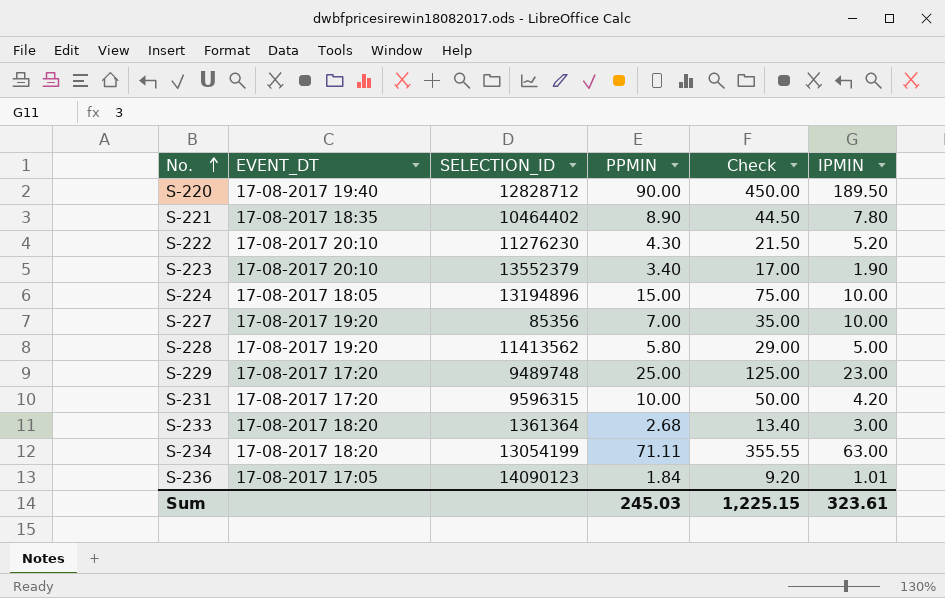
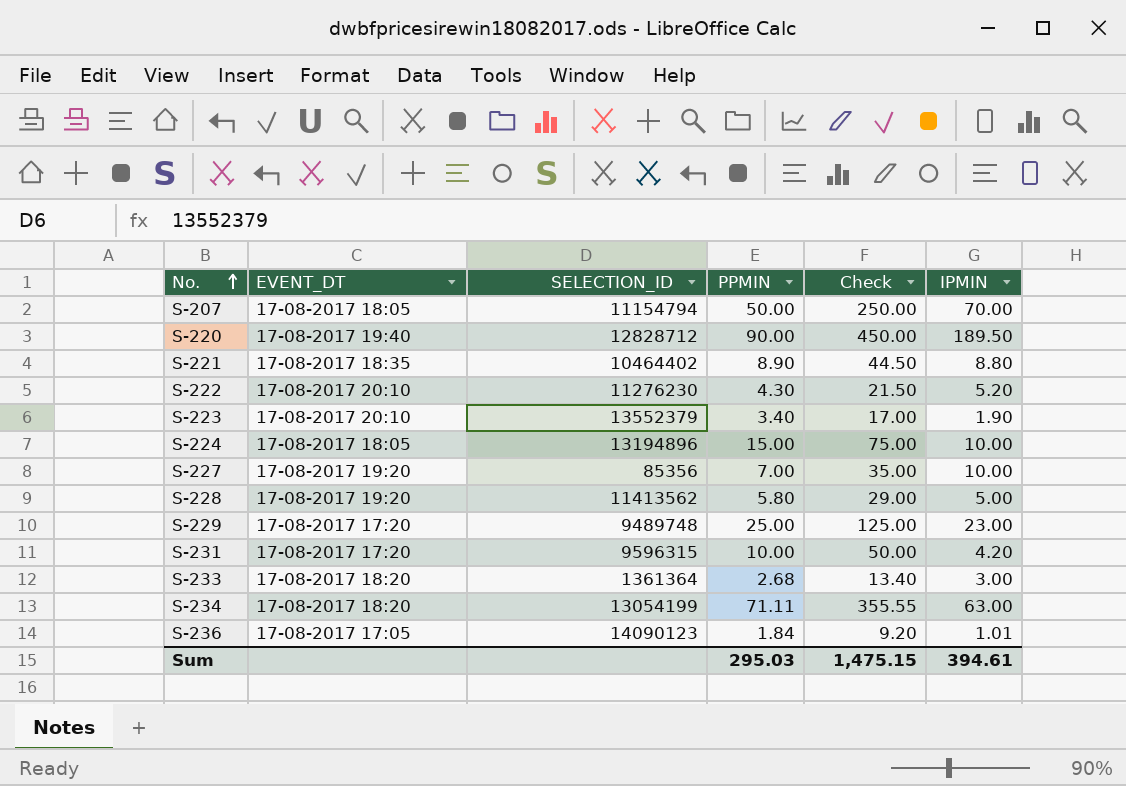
row S-207: none -> 17-08-2017 18:05 | 11154794 | 50.00 | 250.00 | 70.00
S-221 | IPMIN: 7.80 -> 8.80
Sum | PPMIN: 245.03 -> 295.03
Sum | Check: 1,225.15 -> 1,475.15
Sum | IPMIN: 323.61 -> 394.61

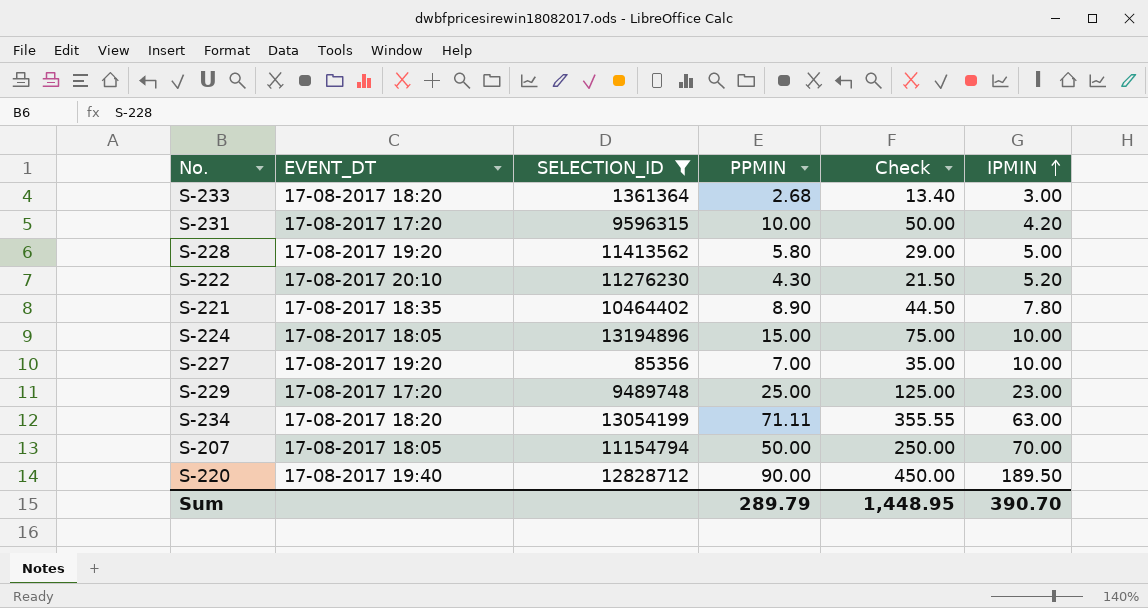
filter: none -> SELECTION_ID <= 13194896
row order: No. ascending -> IPMIN ascending
S-221 | IPMIN: 8.80 -> 7.80
Sum | PPMIN: 295.03 -> 289.79
Sum | Check: 1,475.15 -> 1,448.95
Sum | IPMIN: 394.61 -> 390.70

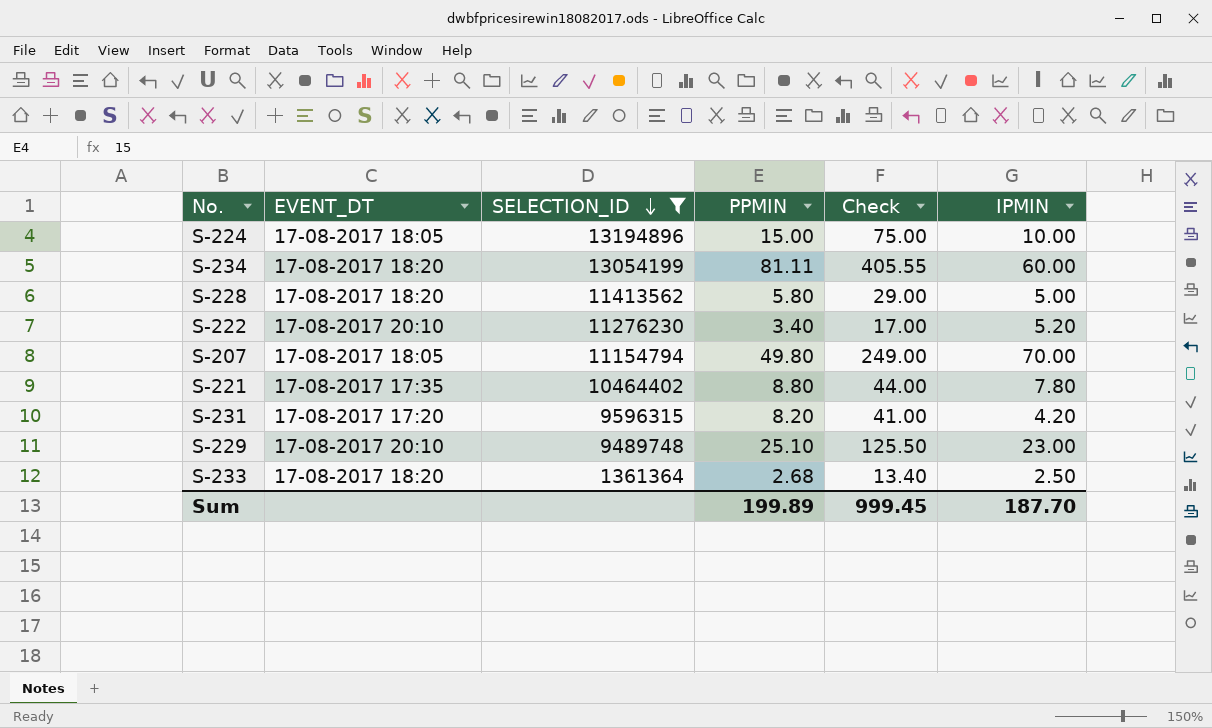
row order: IPMIN ascending -> SELECTION_ID descending
row S-227: 17-08-2017 19:20 | 85356 | 7.00 | 35.00 | 10.00 -> none
row S-220: 17-08-2017 19:40 | 12828712 | 90.00 | 450.00 | 189.50 -> none
S-234 | PPMIN: 71.11 -> 81.11
S-234 | Check: 355.55 -> 405.55
S-234 | IPMIN: 63.00 -> 60.00
S-228 | EVENT_DT: 17-08-2017 19:20 -> 17-08-2017 18:20
S-222 | PPMIN: 4.30 -> 3.40
S-222 | Check: 21.50 -> 17.00
S-207 | PPMIN: 50.00 -> 49.80
S-207 | Check: 250.00 -> 249.00
S-221 | EVENT_DT: 17-08-2017 18:35 -> 17-08-2017 17:35
S-221 | PPMIN: 8.90 -> 8.80
S-221 | Check: 44.50 -> 44.00
S-231 | PPMIN: 10.00 -> 8.20
S-231 | Check: 50.00 -> 41.00
S-229 | EVENT_DT: 17-08-2017 17:20 -> 17-08-2017 20:10
S-229 | PPMIN: 25.00 -> 25.10
S-229 | Check: 125.00 -> 125.50
S-233 | IPMIN: 3.00 -> 2.50
Sum | PPMIN: 289.79 -> 199.89
Sum | Check: 1,448.95 -> 999.45
Sum | IPMIN: 390.70 -> 187.70

